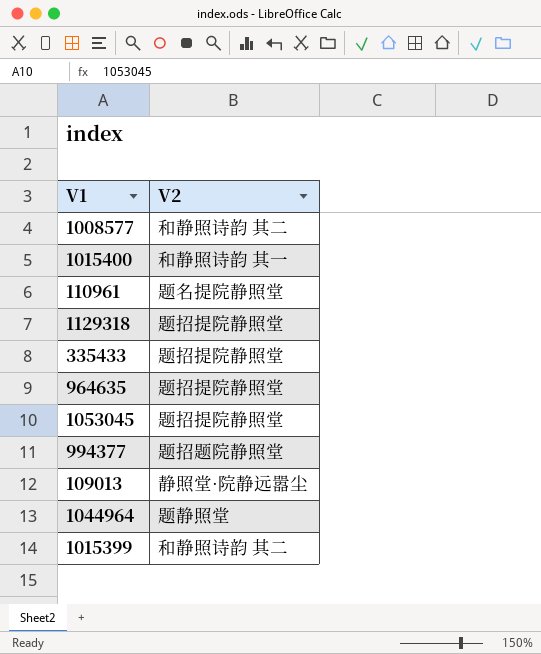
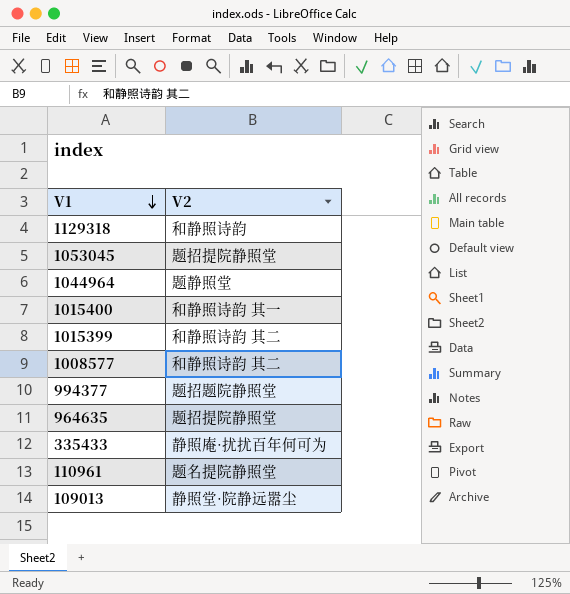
row order: none -> V1 descending
1129318 | V2: 题招提院静照堂 -> 和静照诗韵
335433 | V2: 题招提院静照堂 -> 静照庵·扰扰百年何可为

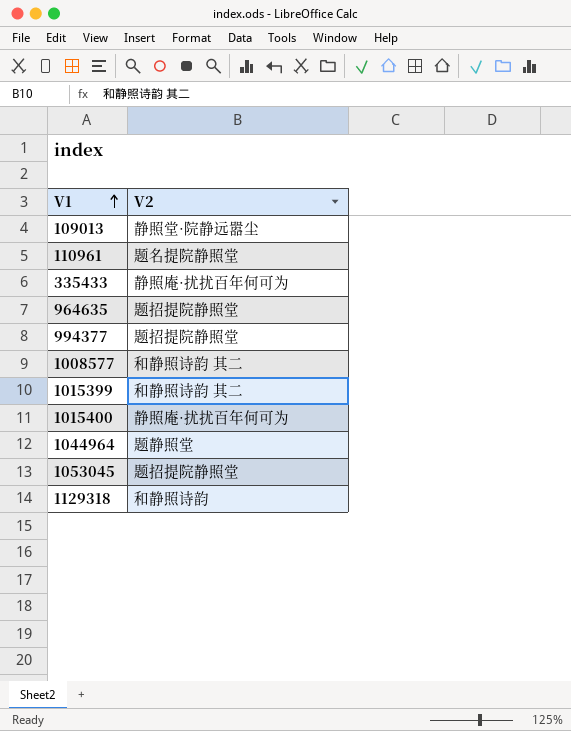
row order: V1 descending -> V1 ascending
994377 | V2: 题招题院静照堂 -> 题招提院静照堂
1015400 | V2: 和静照诗韵 其一 -> 静照庵·扰扰百年何可为

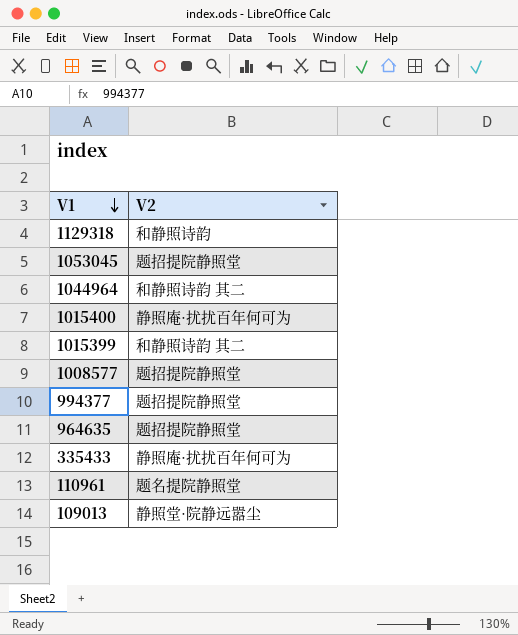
row order: V1 ascending -> V1 descending
1044964 | V2: 题静照堂 -> 和静照诗韵 其二
1008577 | V2: 和静照诗韵 其二 -> 题招提院静照堂

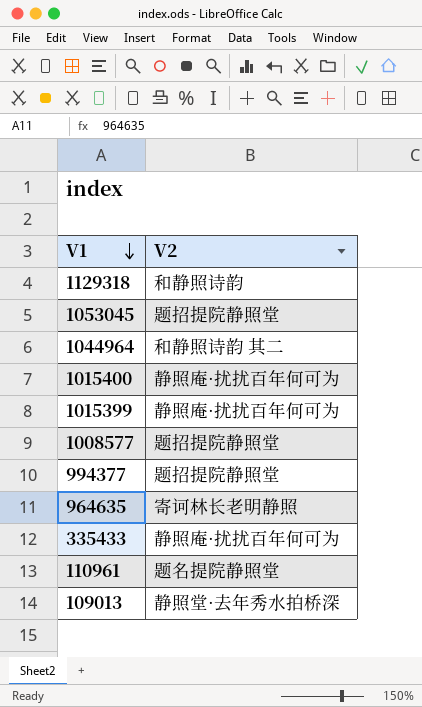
1015399 | V2: 和静照诗韵 其二 -> 静照庵·扰扰百年何可为
964635 | V2: 题招提院静照堂 -> 寄诃林长老明静照
109013 | V2: 静照堂·院静远嚣尘 -> 静照堂·去年秀水拍桥深

